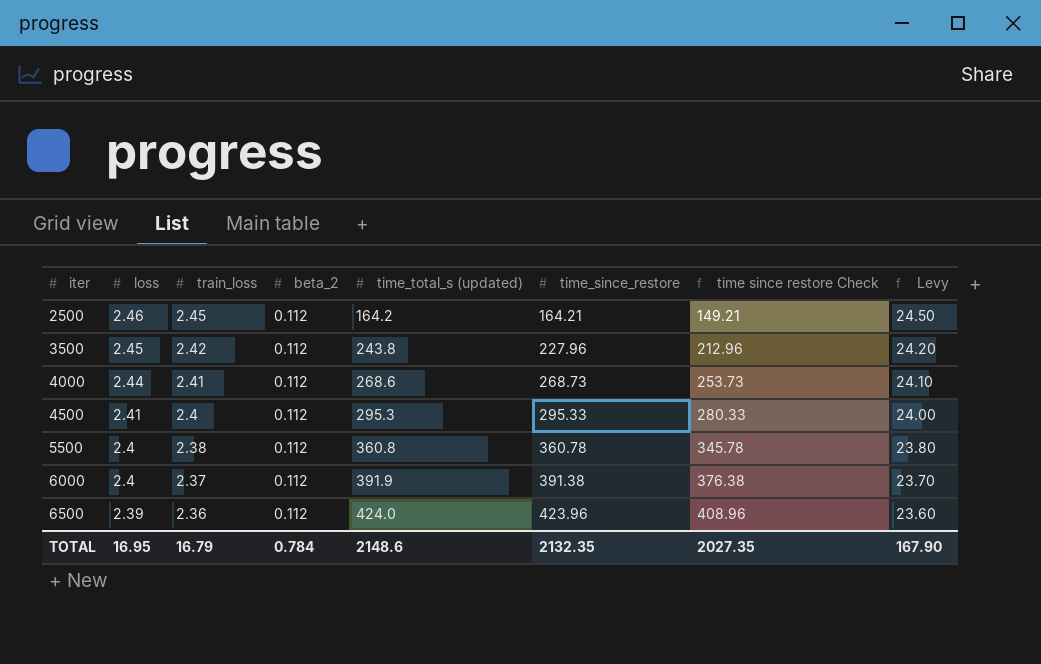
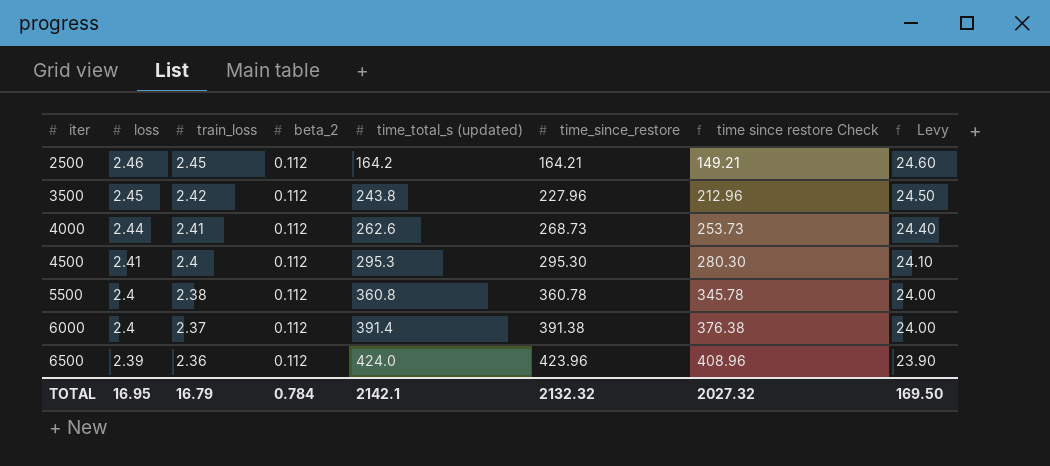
column Levy | formula: [train_loss] * 10 -> [loss] * 10
4000 | time_total_s (updated): 268.6 -> 262.6
4500 | time_since_restore: 295.33 -> 295.30
4500 | time since restore Check: 280.33 -> 280.30
6000 | time_total_s (updated): 391.9 -> 391.4
TOTAL | time_total_s (updated): 2148.6 -> 2142.1
TOTAL | time_since_restore: 2132.35 -> 2132.32
TOTAL | time since restore Check: 2027.35 -> 2027.32
TOTAL | Levy: 167.90 -> 169.50

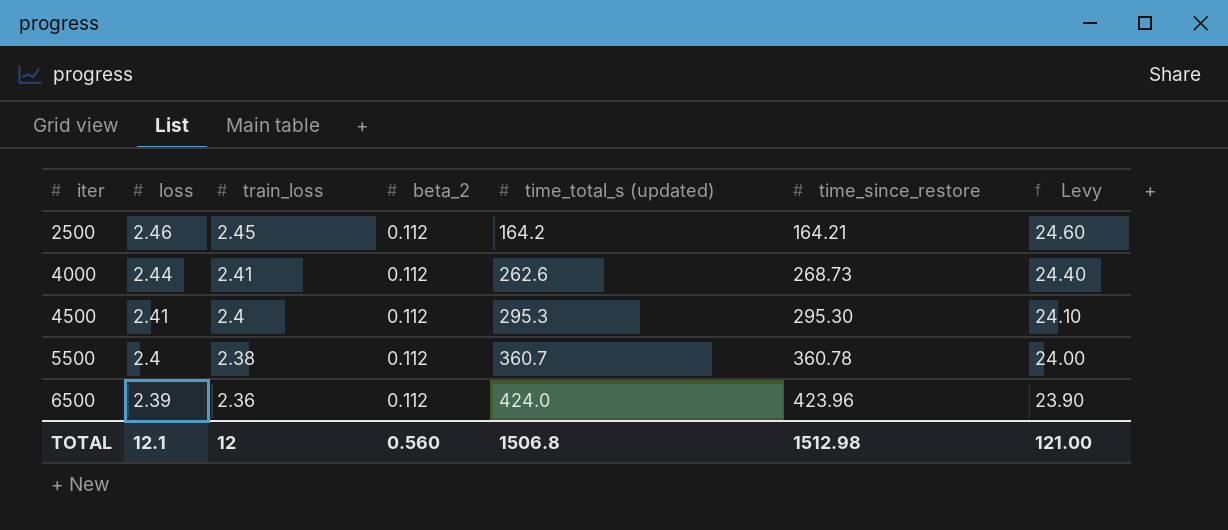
column time since restore Check | formula: [time_since_restore] - 15 -> none
row 3500: 2.45 | 2.42 | 0.112 | 243.8 | 227.96 | 212.96 | 24.50 -> none
row 6000: 2.4 | 2.37 | 0.112 | 391.4 | 391.38 | 376.38 | 24.00 -> none
5500 | time_total_s (updated): 360.8 -> 360.7
TOTAL | loss: 16.95 -> 12.1
TOTAL | train_loss: 16.79 -> 12
TOTAL | beta_2: 0.784 -> 0.560
TOTAL | time_total_s (updated): 2142.1 -> 1506.8
TOTAL | time_since_restore: 2132.32 -> 1512.98
TOTAL | Levy: 169.50 -> 121.00

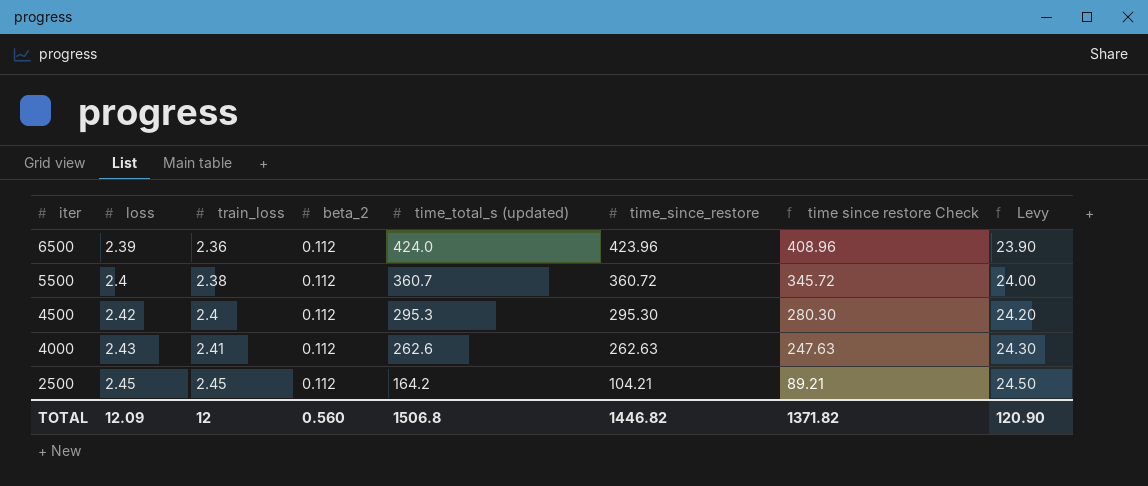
row order: iter ascending -> iter descending
column time since restore Check | formula: none -> [time_since_restore] - 15
5500 | time_since_restore: 360.78 -> 360.72
4500 | loss: 2.41 -> 2.42
4500 | Levy: 24.10 -> 24.20
4000 | loss: 2.44 -> 2.43
4000 | time_since_restore: 268.73 -> 262.63
4000 | Levy: 24.40 -> 24.30
2500 | loss: 2.46 -> 2.45
2500 | time_since_restore: 164.21 -> 104.21
2500 | Levy: 24.60 -> 24.50
TOTAL | loss: 12.1 -> 12.09
TOTAL | time_since_restore: 1512.98 -> 1446.82
TOTAL | Levy: 121.00 -> 120.90

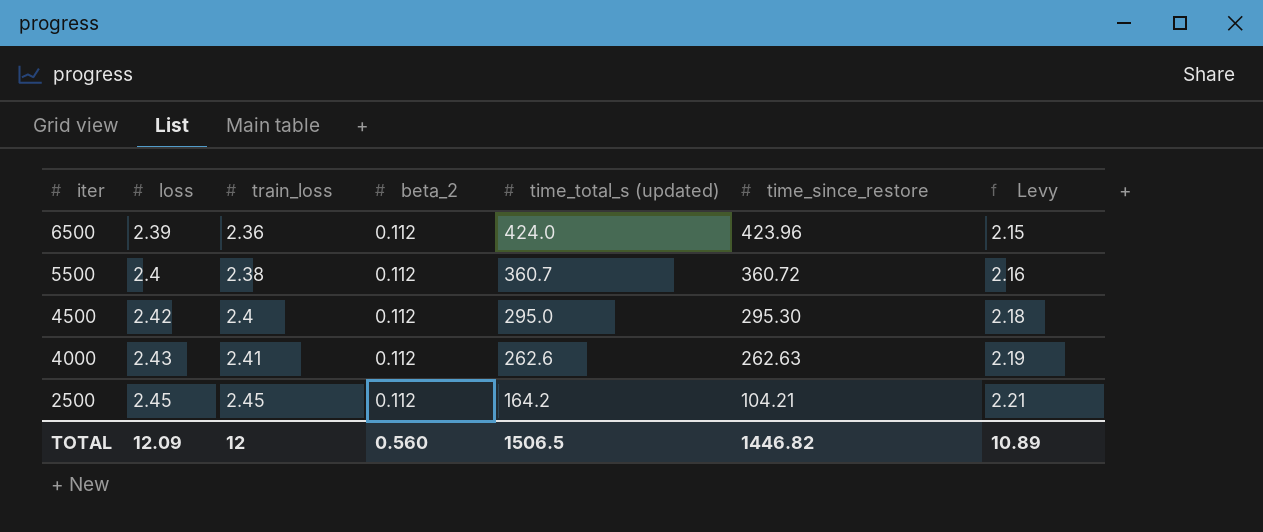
column time since restore Check | formula: [time_since_restore] - 15 -> none
column Levy | formula: [loss] * 10 -> [loss] * 0.9
4500 | time_total_s (updated): 295.3 -> 295.0
TOTAL | time_total_s (updated): 1506.8 -> 1506.5
TOTAL | Levy: 120.90 -> 10.89

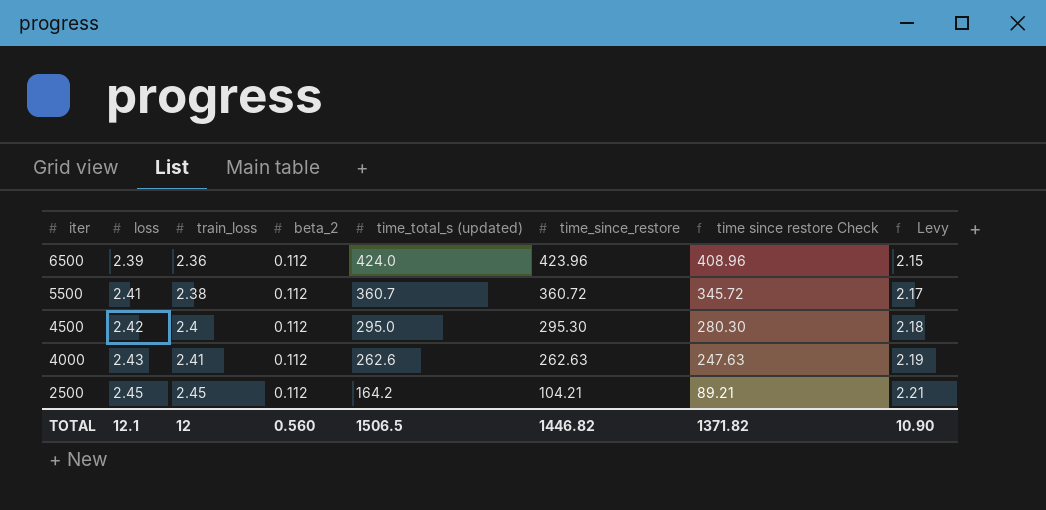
column time since restore Check | formula: none -> [time_since_restore] - 15
5500 | loss: 2.4 -> 2.41
5500 | Levy: 2.16 -> 2.17
TOTAL | loss: 12.09 -> 12.1
TOTAL | Levy: 10.89 -> 10.90

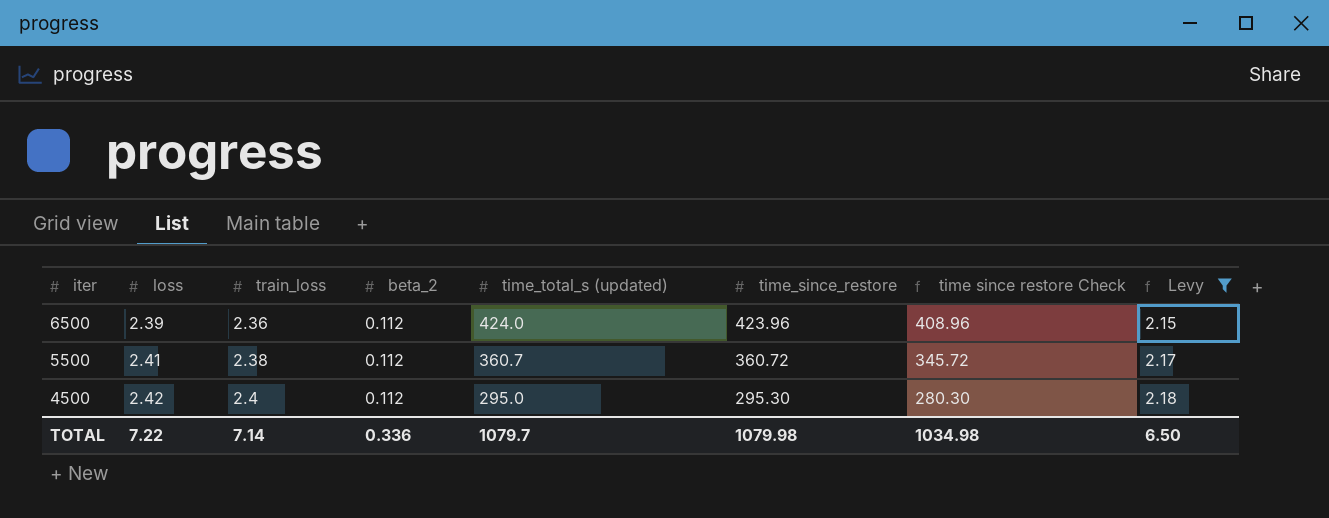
filter: none -> Levy <= 2.18
TOTAL | loss: 12.1 -> 7.22
TOTAL | train_loss: 12 -> 7.14
TOTAL | beta_2: 0.560 -> 0.336
TOTAL | time_total_s (updated): 1506.5 -> 1079.7
TOTAL | time_since_restore: 1446.82 -> 1079.98
TOTAL | time since restore Check: 1371.82 -> 1034.98
TOTAL | Levy: 10.90 -> 6.50

